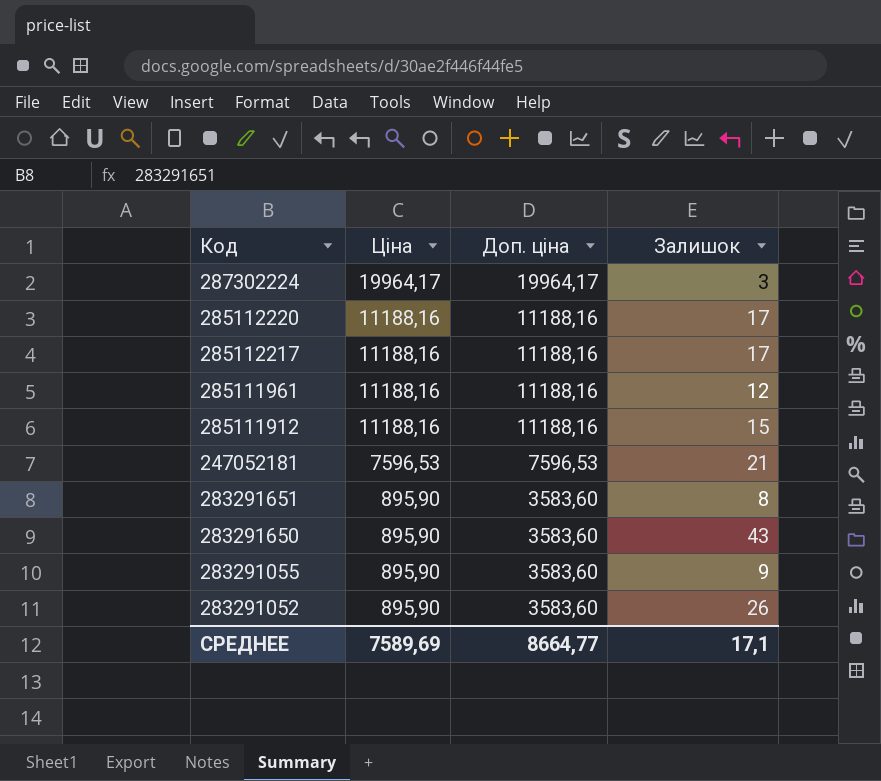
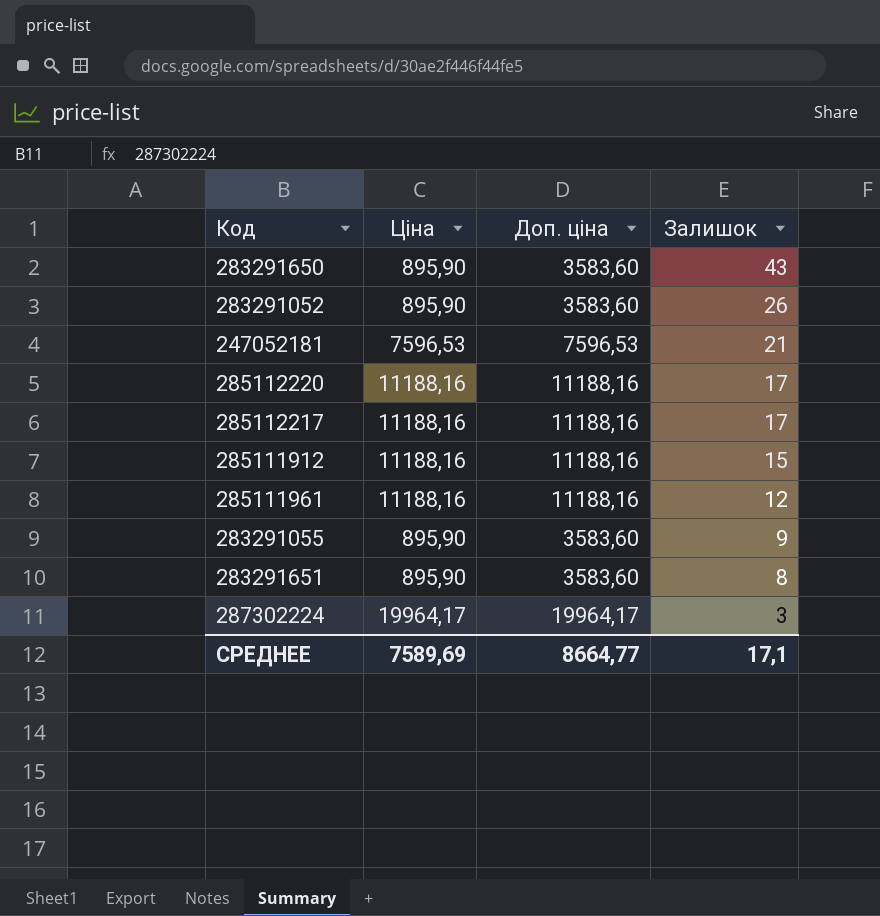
row order: Ціна descending -> Залишок descending

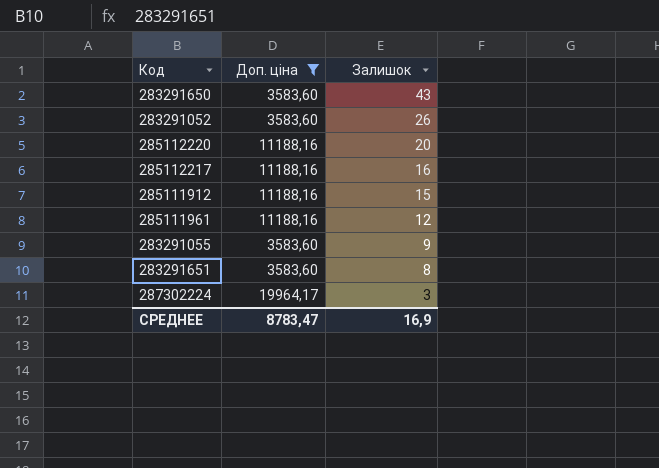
filter: none -> Доп. ціна != 7596,53
column Ціна | position: 2 -> none
285112220 | Залишок: 17 -> 20
285112217 | Залишок: 17 -> 16
СРЕДНЕЕ | Доп. ціна: 8664,77 -> 8783,47
СРЕДНЕЕ | Залишок: 17,1 -> 16,9

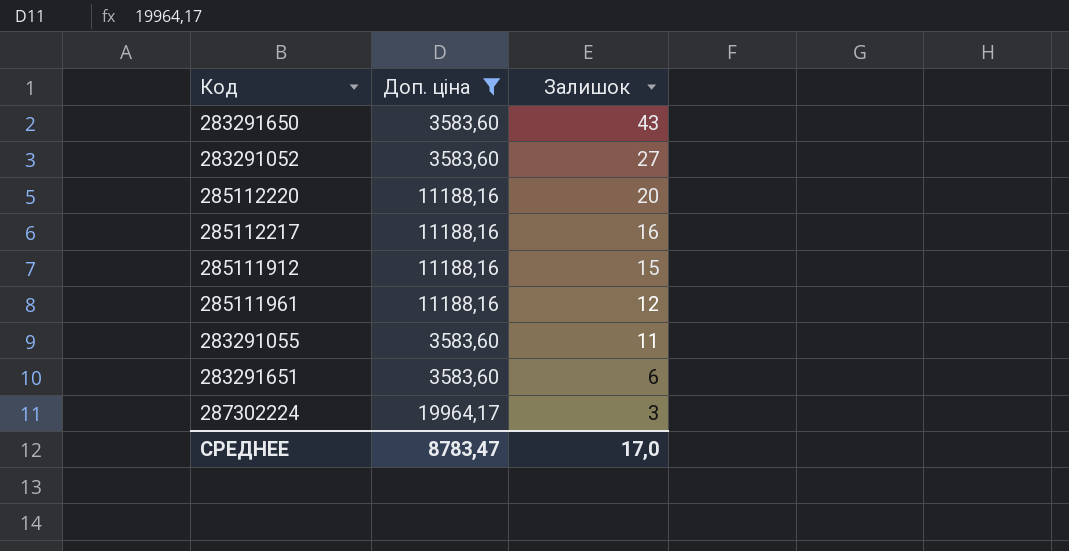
283291052 | Залишок: 26 -> 27
283291055 | Залишок: 9 -> 11
283291651 | Залишок: 8 -> 6
СРЕДНЕЕ | Залишок: 16,9 -> 17,0

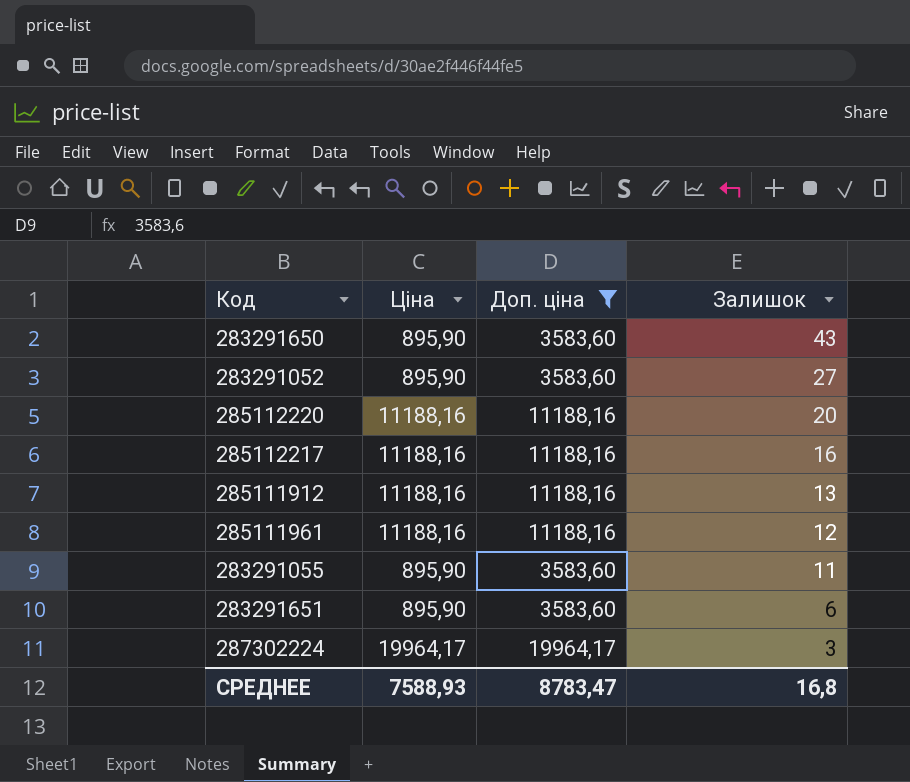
column Ціна | position: none -> 2
285111912 | Залишок: 15 -> 13
СРЕДНЕЕ | Залишок: 17,0 -> 16,8

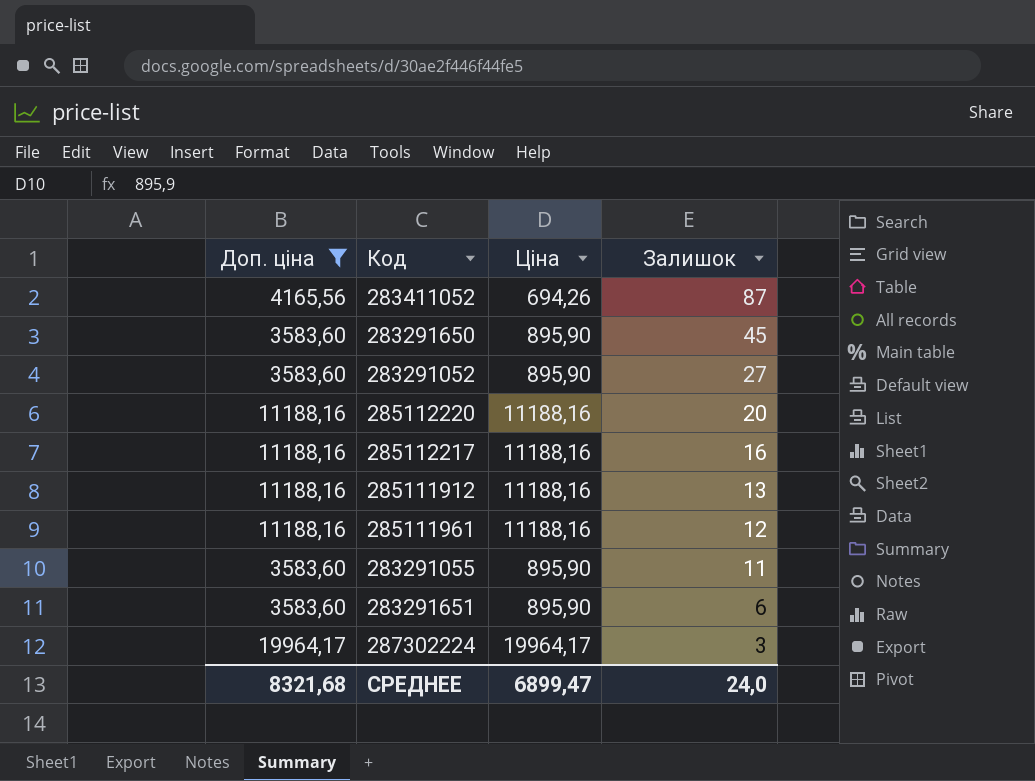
column Доп. ціна | position: 3 -> 1
row 283411052: none -> 4165,56 | 694,26 | 87
283291650 | Залишок: 43 -> 45
СРЕДНЕЕ | Доп. ціна: 8783,47 -> 8321,68
СРЕДНЕЕ | Ціна: 7588,93 -> 6899,47
СРЕДНЕЕ | Залишок: 16,8 -> 24,0

